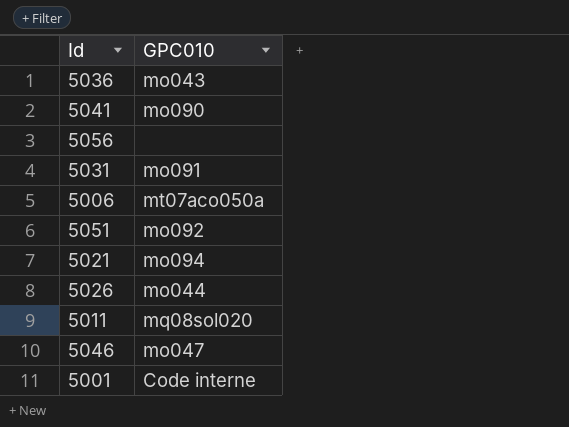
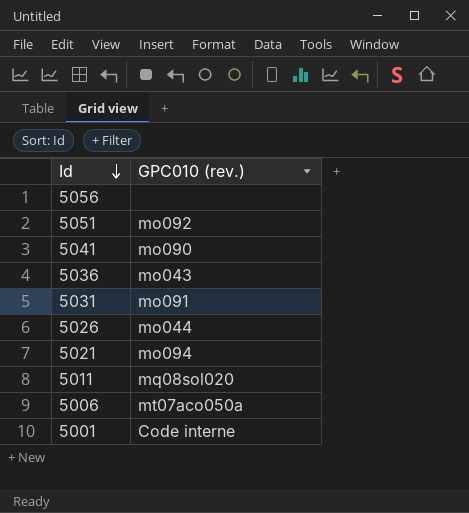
row order: none -> Id descending
column name: GPC010 -> GPC010 (rev.)
row 5046: mo047 -> none

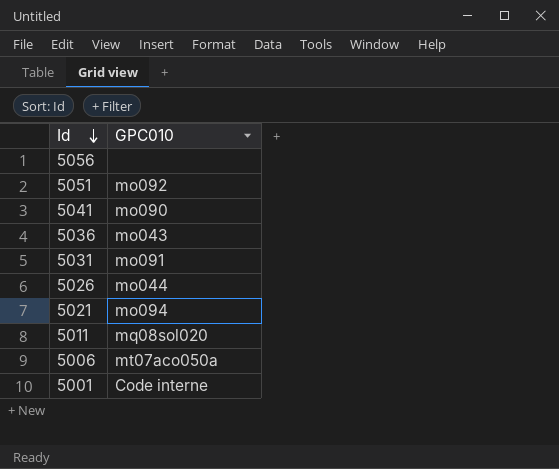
column name: GPC010 (rev.) -> GPC010

